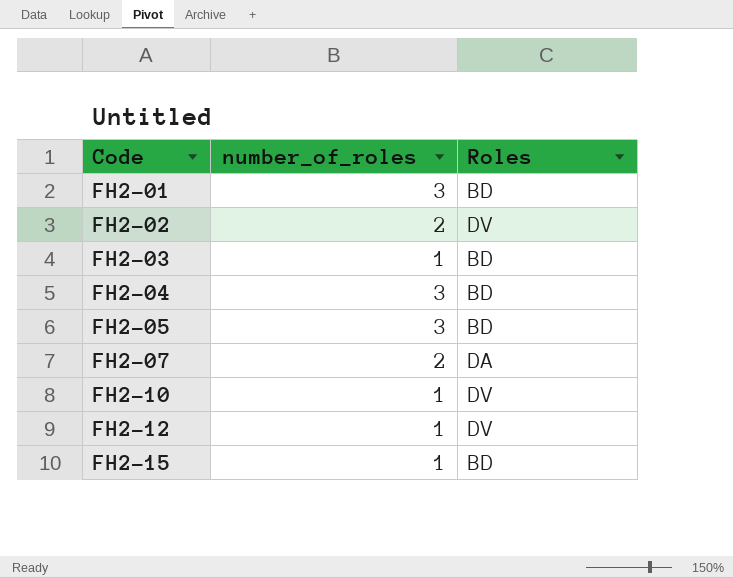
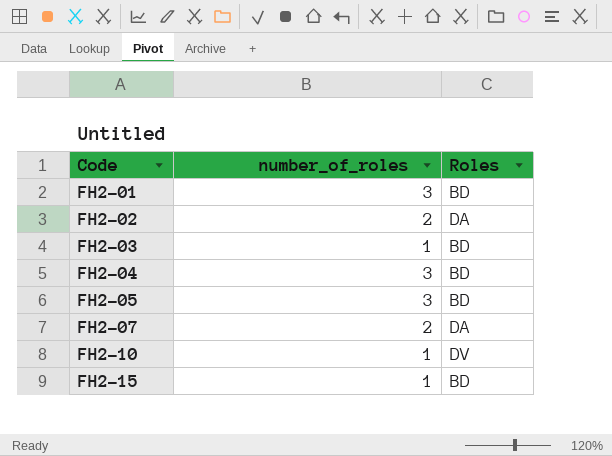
row FH2-12: 1 | DV -> none
FH2-02 | Roles: DV -> DA

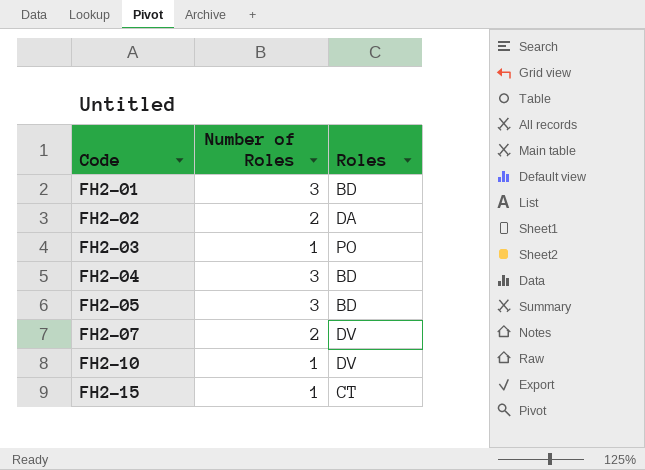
column name: number_of_roles -> Number of Roles
FH2-03 | Roles: BD -> PO
FH2-07 | Roles: DA -> DV
FH2-15 | Roles: BD -> CT

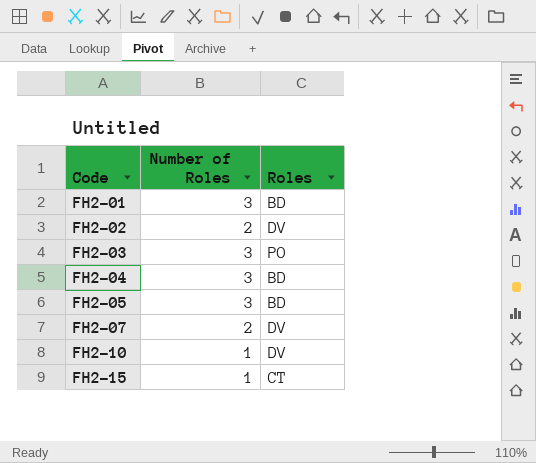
FH2-02 | Roles: DA -> DV
FH2-03 | Number of Roles: 1 -> 3

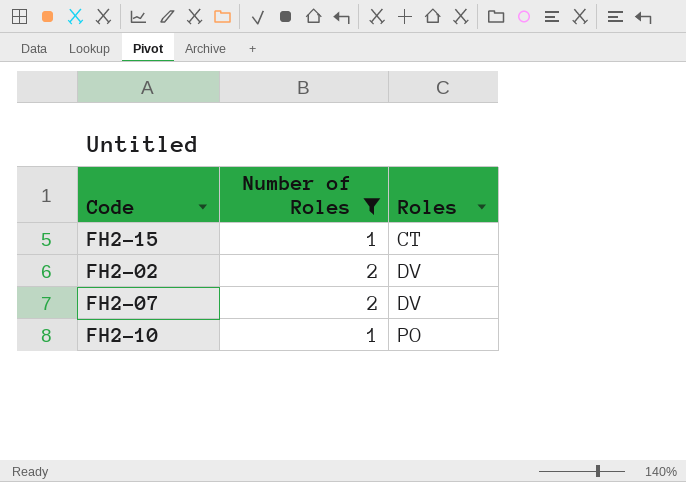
filter: none -> Number of Roles != 3
row order: Code ascending -> Roles ascending
FH2-10 | Roles: DV -> PO

